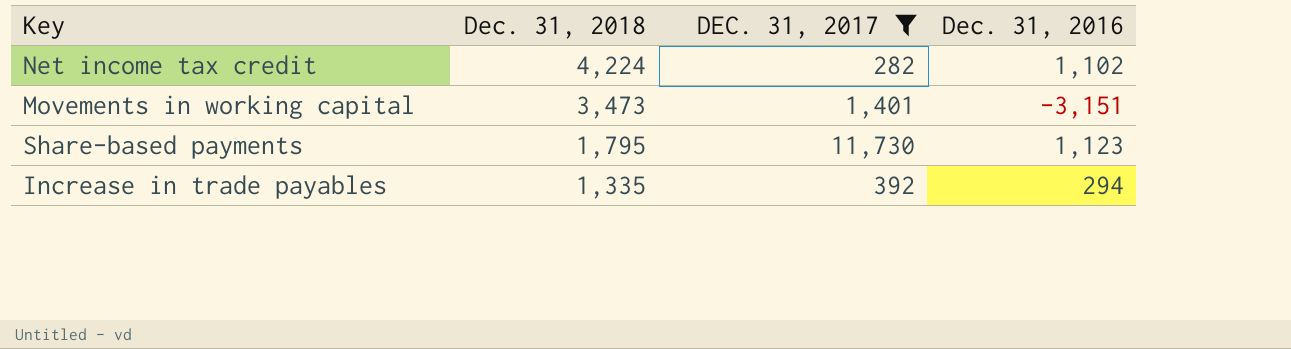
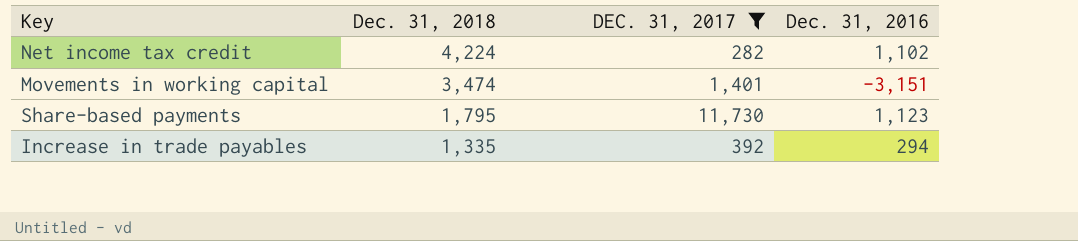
Movements in working capital | Dec. 31, 2018: 3,473 -> 3,474

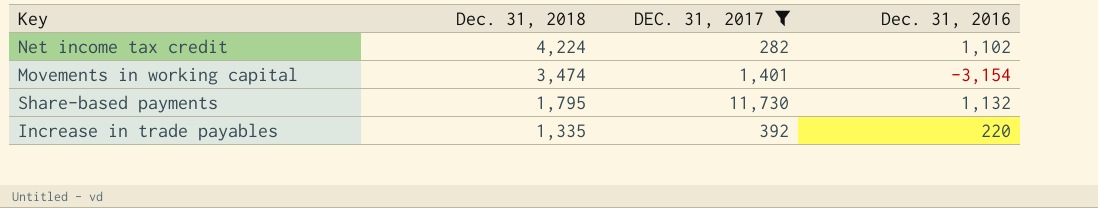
Movements in working capital | Dec. 31, 2016: -3,151 -> -3,154
Share-based payments | Dec. 31, 2016: 1,123 -> 1,132
Increase in trade payables | Dec. 31, 2016: 294 -> 220

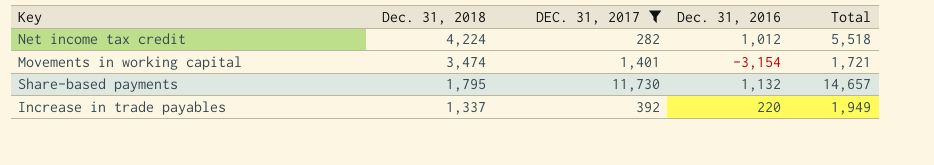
column Total | formula: none -> [Dec. 31, 2018] + [DEC. 31, 2017] + [Dec. 31, 2016]
Net income tax credit | Dec. 31, 2016: 1,102 -> 1,012
Increase in trade payables | Dec. 31, 2018: 1,335 -> 1,337

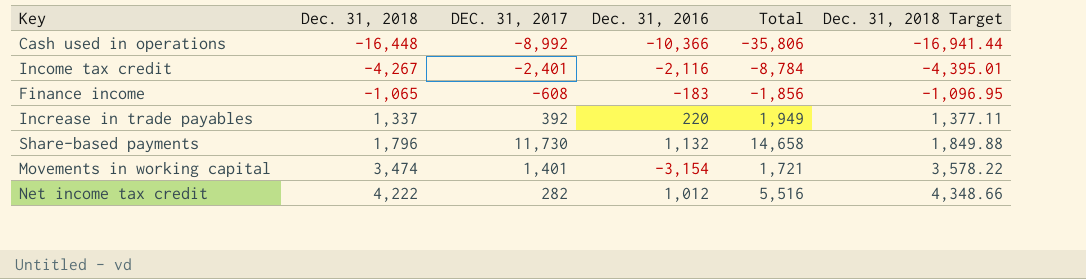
filter: DEC. 31, 2017 >= 282 -> none
row order: Dec. 31, 2018 descending -> Dec. 31, 2018 ascending
column Dec. 31, 2018 Target | formula: none -> [Dec. 31, 2018] * 1.03
Share-based payments | Dec. 31, 2018: 1,795 -> 1,796
Share-based payments | Total: 14,657 -> 14,658
Net income tax credit | Dec. 31, 2018: 4,224 -> 4,222
Net income tax credit | Total: 5,518 -> 5,516

